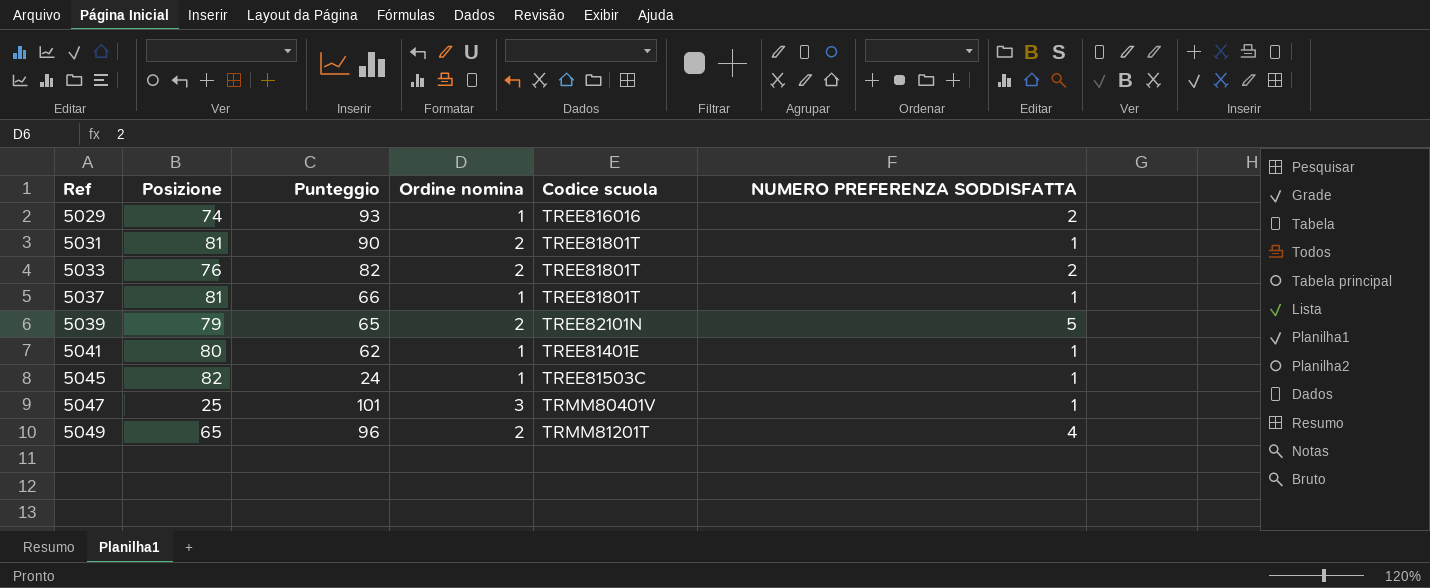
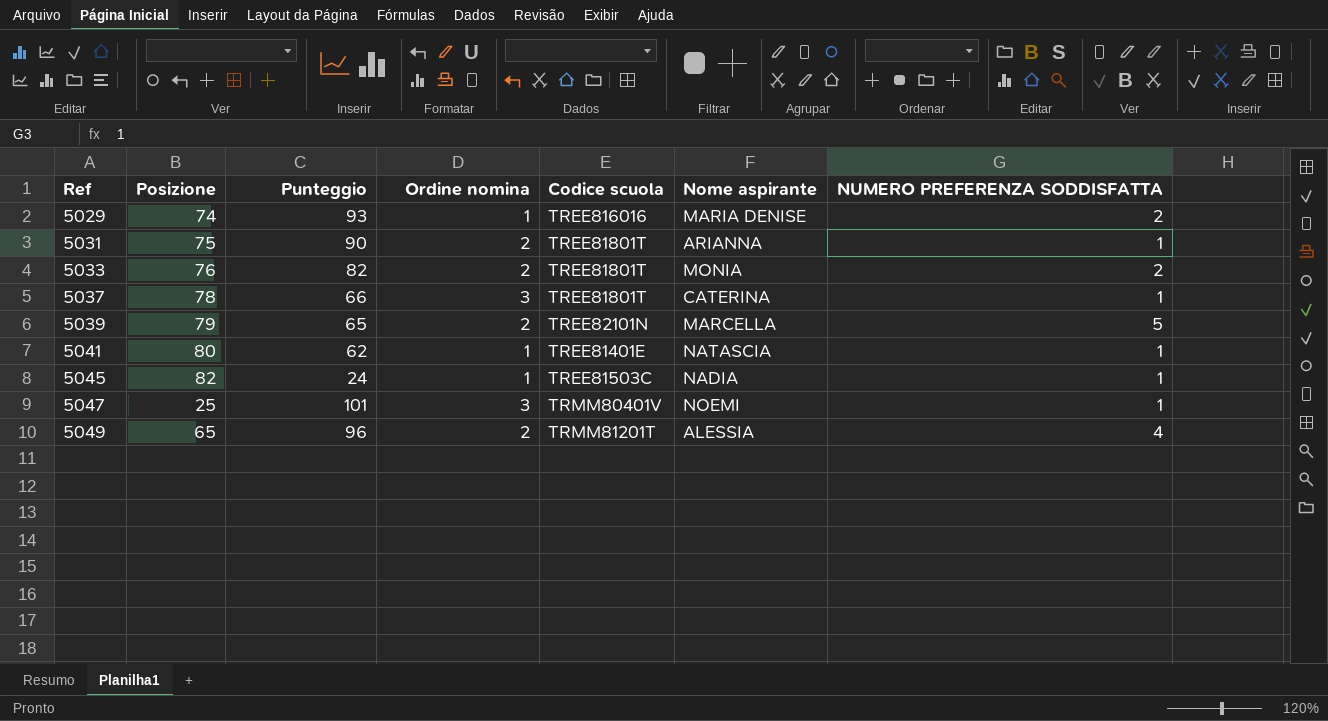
column Nome aspirante | position: none -> 6
5031 | Posizione: 81 -> 75
5037 | Posizione: 81 -> 78
5037 | Ordine nomina: 1 -> 3

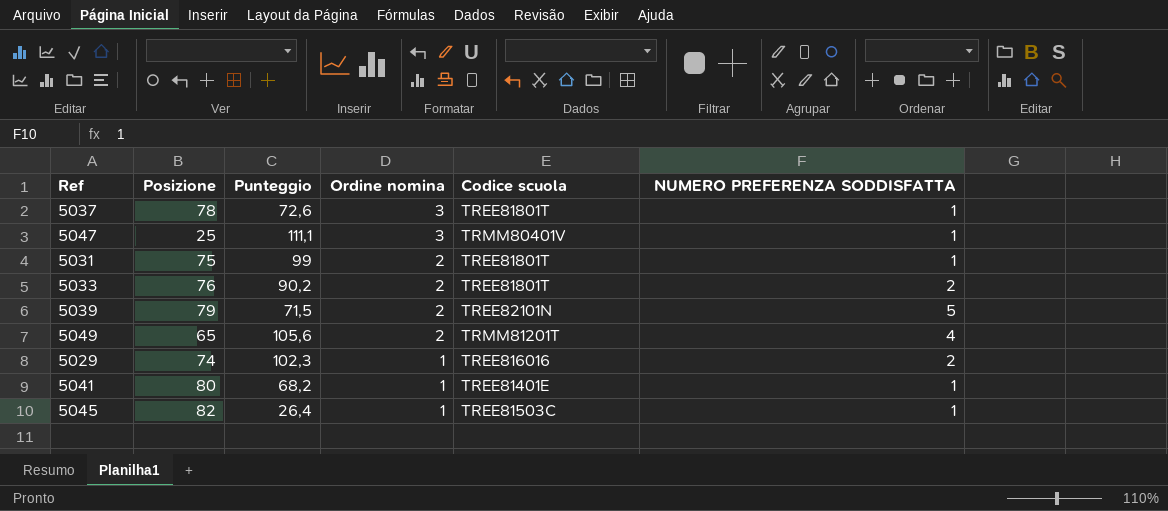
row order: Ref ascending -> Ordine nomina descending
column Nome aspirante | position: 6 -> none
5037 | Punteggio: 66 -> 72,6
5047 | Punteggio: 101 -> 111,1
5031 | Punteggio: 90 -> 99
5033 | Punteggio: 82 -> 90,2
5039 | Punteggio: 65 -> 71,5
5049 | Punteggio: 96 -> 105,6
5029 | Punteggio: 93 -> 102,3
5041 | Punteggio: 62 -> 68,2
5045 | Punteggio: 24 -> 26,4

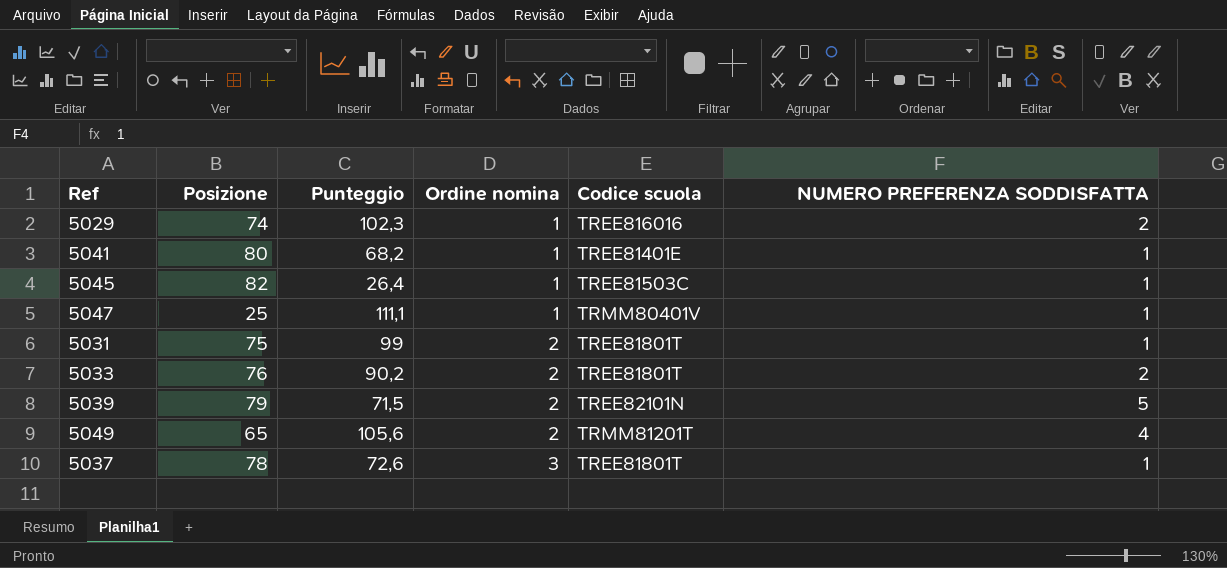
row order: Ordine nomina descending -> Ordine nomina ascending
5047 | Ordine nomina: 3 -> 1

